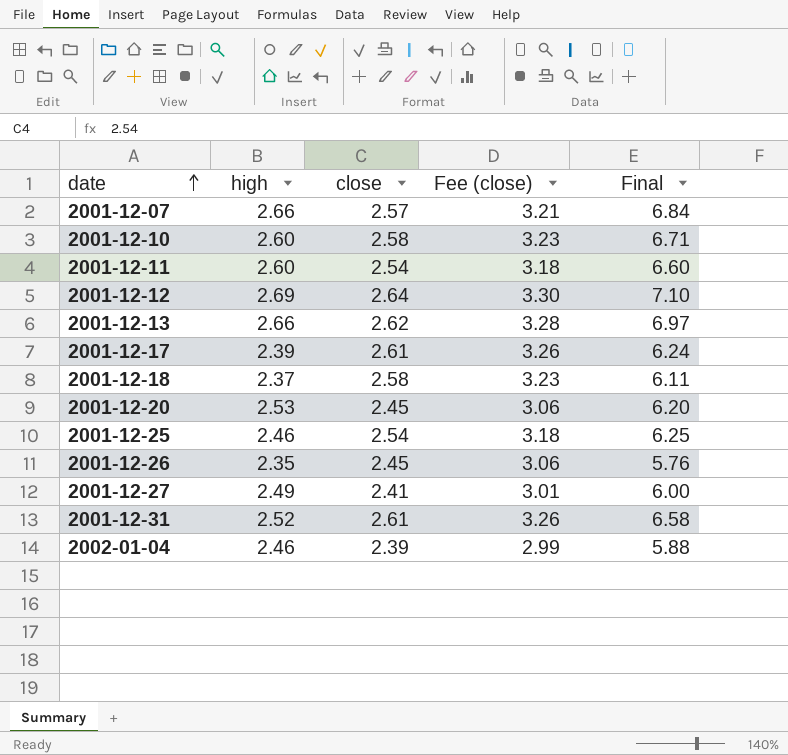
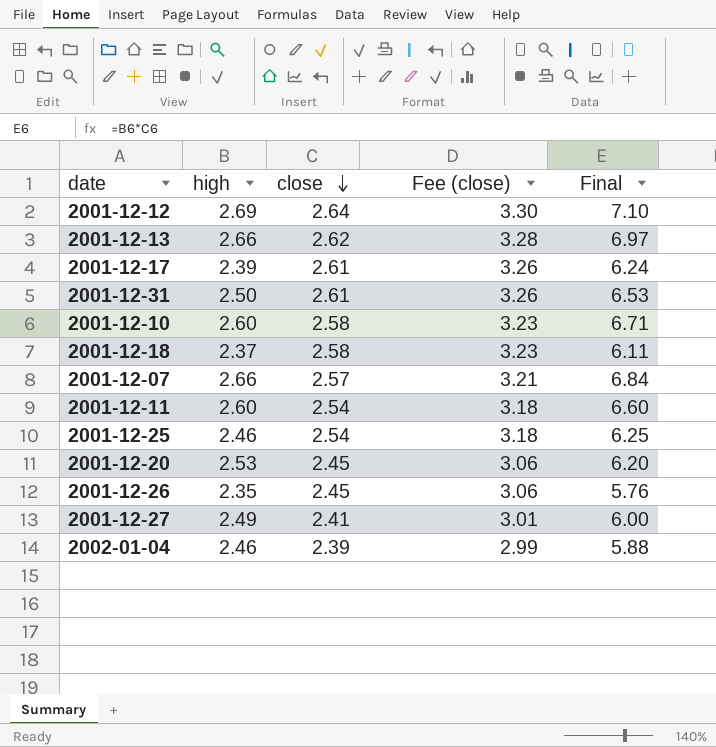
row order: date ascending -> close descending
2001-12-31 | high: 2.52 -> 2.50
2001-12-31 | Final: 6.58 -> 6.53

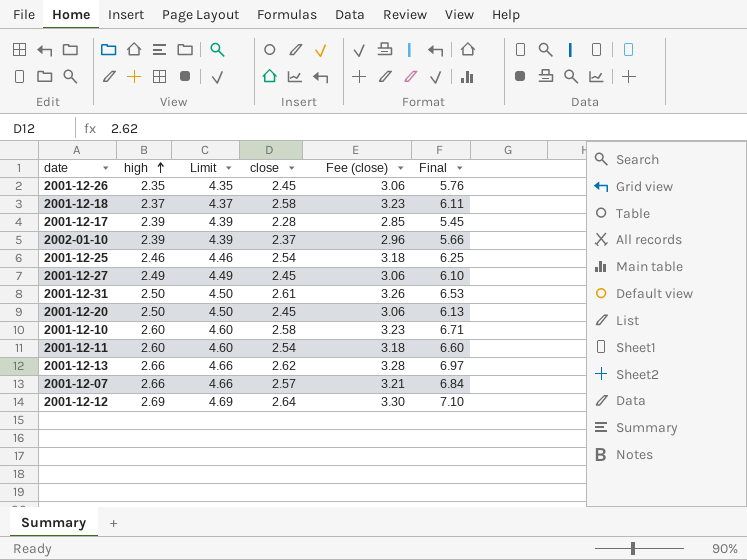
row order: close descending -> high ascending
column Limit | formula: none -> [high] + 2
row 2002-01-04: 2.46 | 2.39 | 2.99 | 5.88 -> none
2001-12-17 | close: 2.61 -> 2.28
2001-12-17 | Fee (close): 3.26 -> 2.85
2001-12-17 | Final: 6.24 -> 5.45
row 2002-01-10: none -> 2.39 | 4.39 | 2.37 | 2.96 | 5.66
2001-12-27 | close: 2.41 -> 2.45
2001-12-27 | Fee (close): 3.01 -> 3.06
2001-12-27 | Final: 6.00 -> 6.10
2001-12-20 | high: 2.53 -> 2.50
2001-12-20 | Final: 6.20 -> 6.13

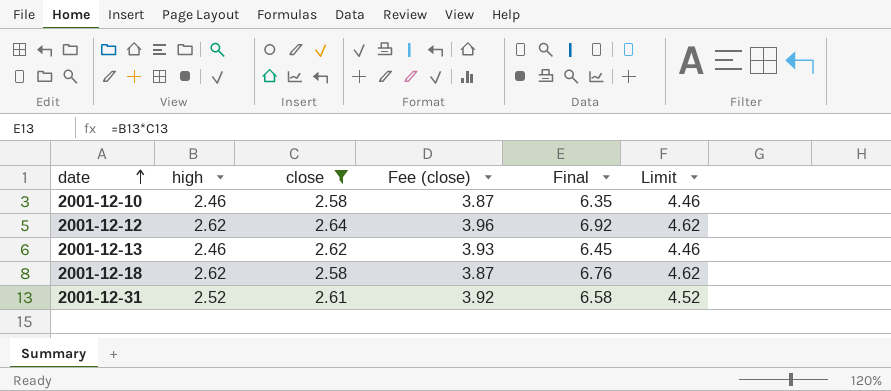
filter: none -> close >= 2.58
row order: high ascending -> date ascending
column Fee (close) | formula: [close] * 1.25 -> [close] * 1.5
column Limit | position: 3 -> 6
2001-12-10 | high: 2.60 -> 2.46
2001-12-10 | Final: 6.71 -> 6.35
2001-12-10 | Limit: 4.60 -> 4.46
2001-12-12 | high: 2.69 -> 2.62
2001-12-12 | Final: 7.10 -> 6.92
2001-12-12 | Limit: 4.69 -> 4.62
2001-12-13 | high: 2.66 -> 2.46
2001-12-13 | Final: 6.97 -> 6.45
2001-12-13 | Limit: 4.66 -> 4.46
2001-12-18 | high: 2.37 -> 2.62
2001-12-18 | Final: 6.11 -> 6.76
2001-12-18 | Limit: 4.37 -> 4.62
2001-12-31 | high: 2.50 -> 2.52
2001-12-31 | Final: 6.53 -> 6.58
2001-12-31 | Limit: 4.50 -> 4.52

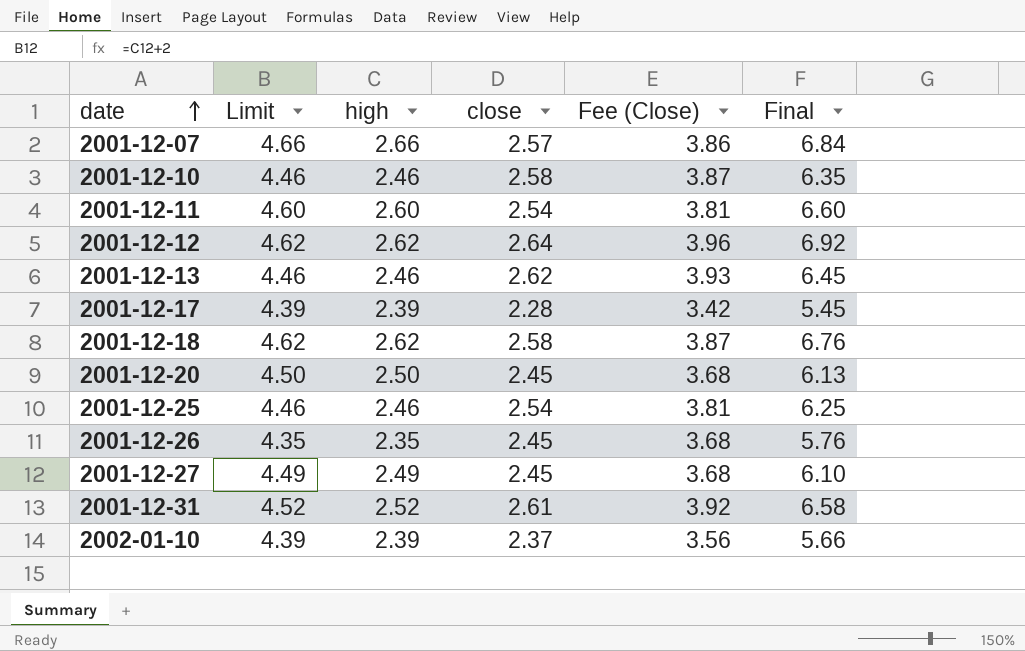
filter: close >= 2.58 -> none
column Limit | position: 6 -> 2
column name: Fee (close) -> Fee (Close)

